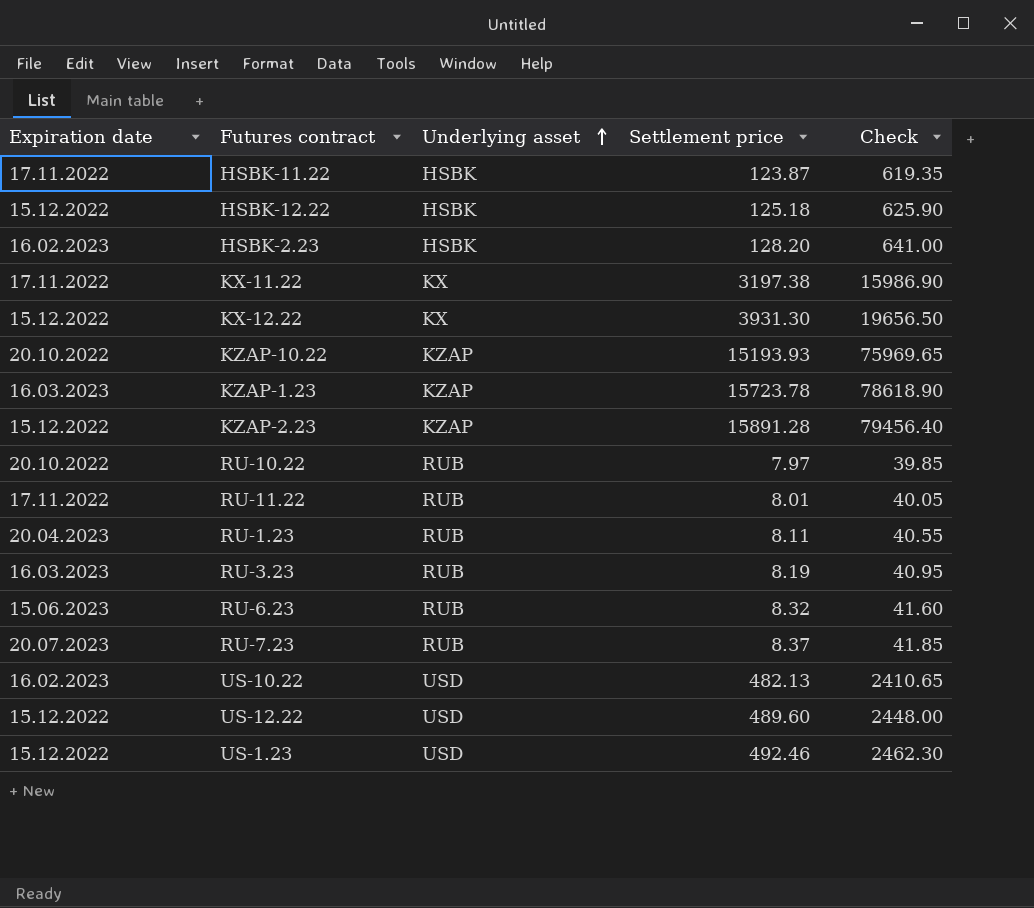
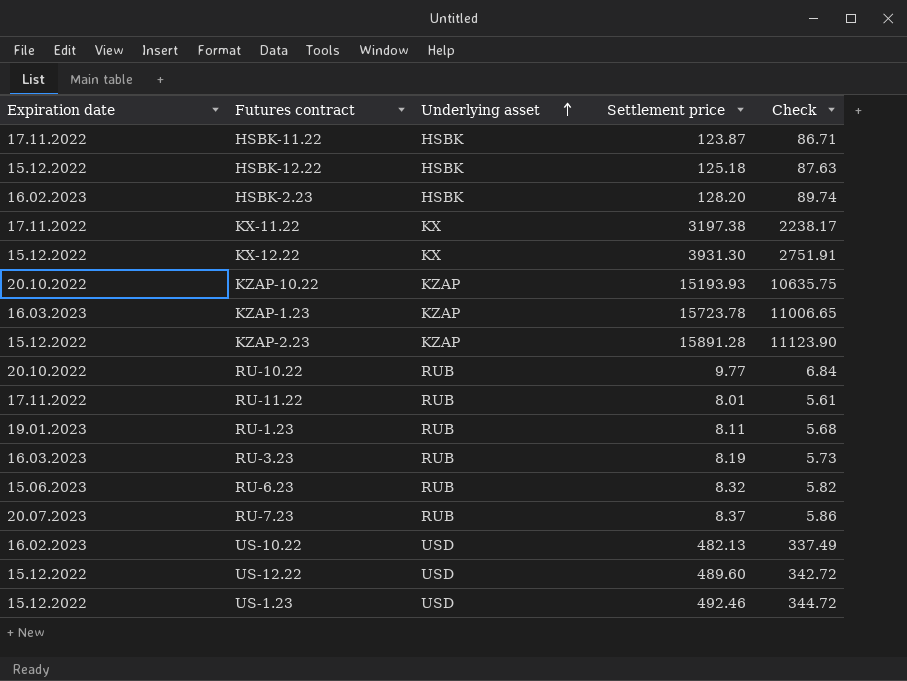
column Check | formula: [Settlement price] * 5 -> [Settlement price] * 0.7
RU-10.22 | Settlement price: 7.97 -> 9.77
RU-1.23 | Expiration date: 20.04.2023 -> 19.01.2023

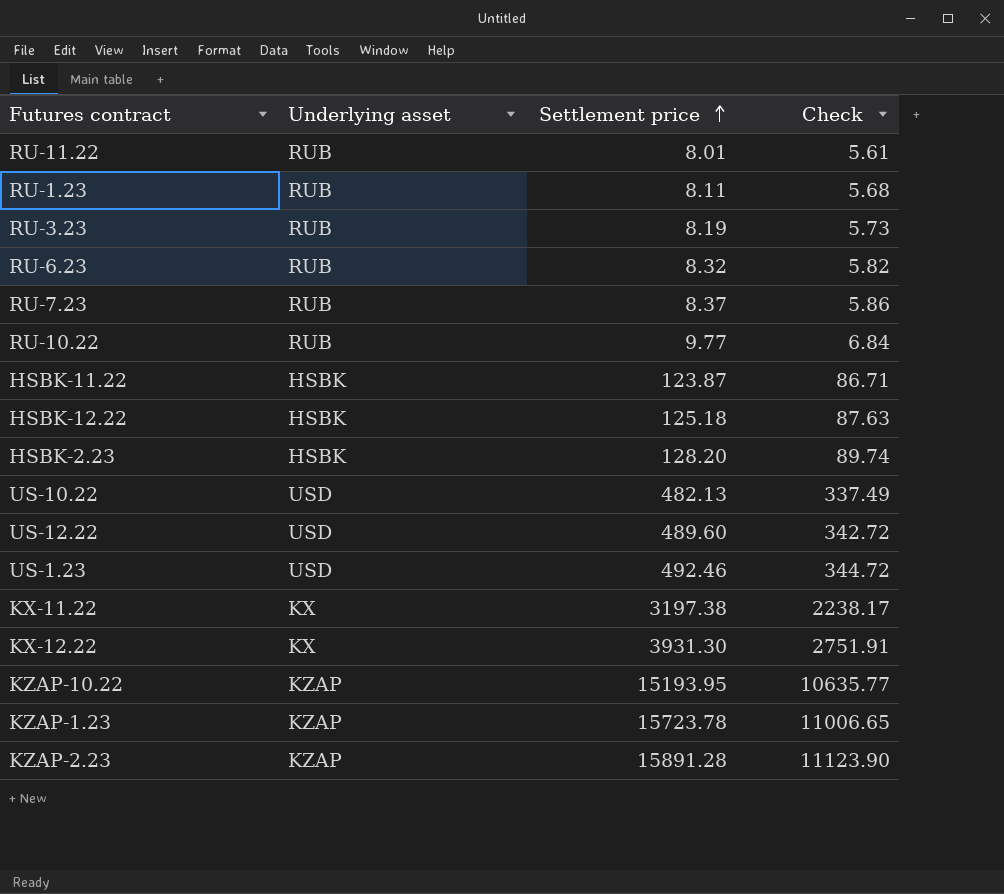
row order: Underlying asset ascending -> Settlement price ascending
column Expiration date | position: 1 -> none
KZAP-10.22 | Settlement price: 15193.93 -> 15193.95
KZAP-10.22 | Check: 10635.75 -> 10635.77

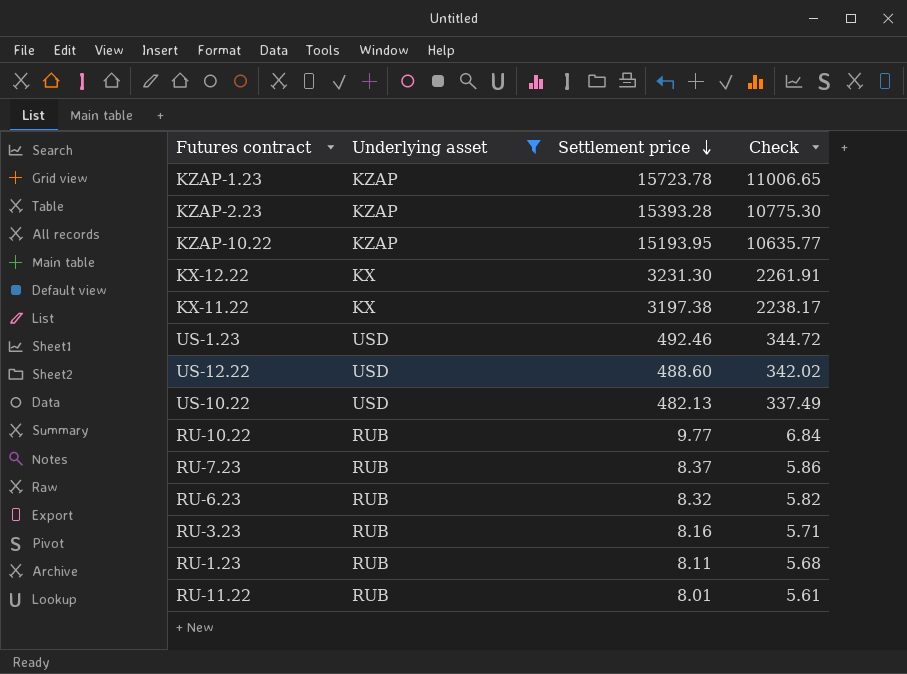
filter: none -> Underlying asset != HSBK
row order: Settlement price ascending -> Settlement price descending
KZAP-2.23 | Settlement price: 15891.28 -> 15393.28
KZAP-2.23 | Check: 11123.90 -> 10775.30
KX-12.22 | Settlement price: 3931.30 -> 3231.30
KX-12.22 | Check: 2751.91 -> 2261.91
US-12.22 | Settlement price: 489.60 -> 488.60
US-12.22 | Check: 342.72 -> 342.02
RU-3.23 | Settlement price: 8.19 -> 8.16
RU-3.23 | Check: 5.73 -> 5.71

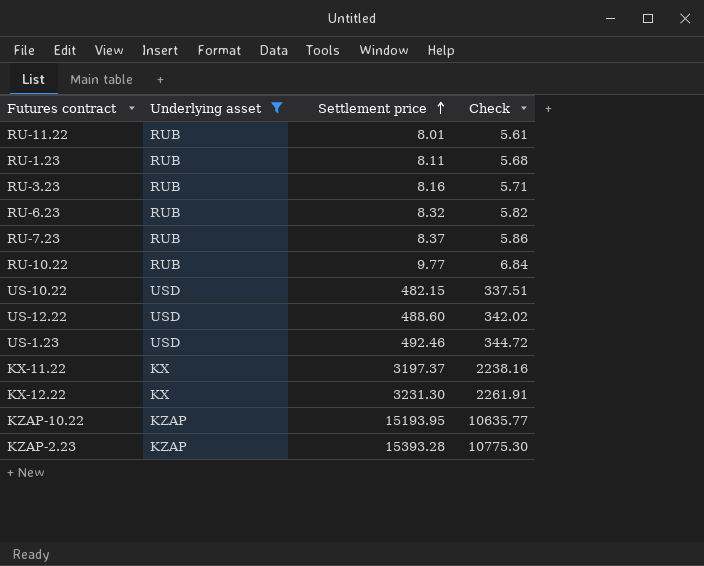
row order: Settlement price descending -> Settlement price ascending
row KZAP-1.23: KZAP | 15723.78 | 11006.65 -> none
US-10.22 | Settlement price: 482.13 -> 482.15
US-10.22 | Check: 337.49 -> 337.51
KX-11.22 | Settlement price: 3197.38 -> 3197.37
KX-11.22 | Check: 2238.17 -> 2238.16

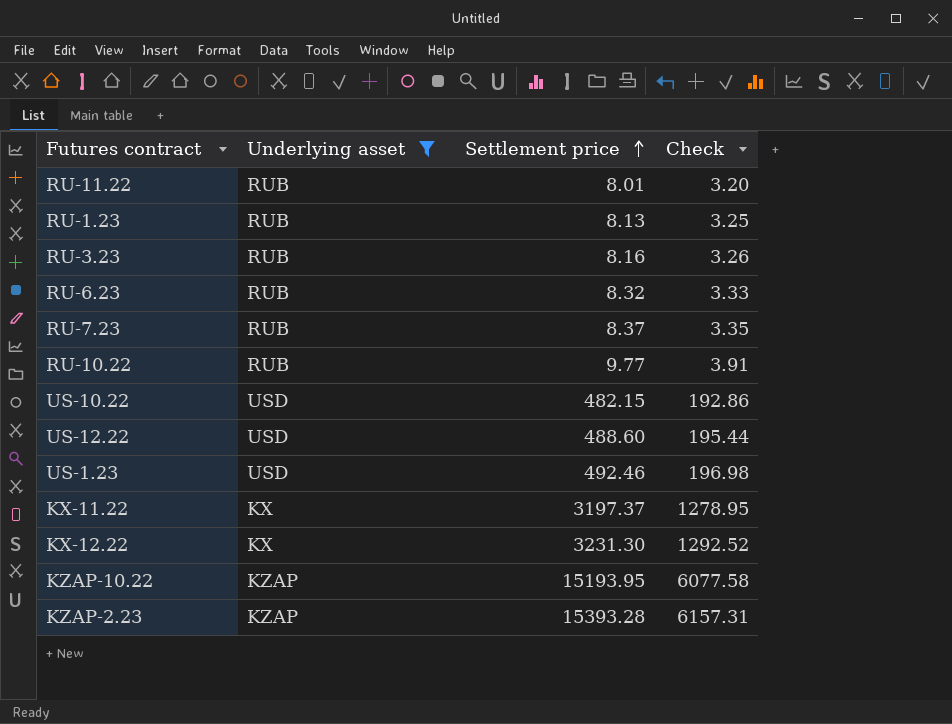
column Check | formula: [Settlement price] * 0.7 -> [Settlement price] * 0.4
RU-1.23 | Settlement price: 8.11 -> 8.13

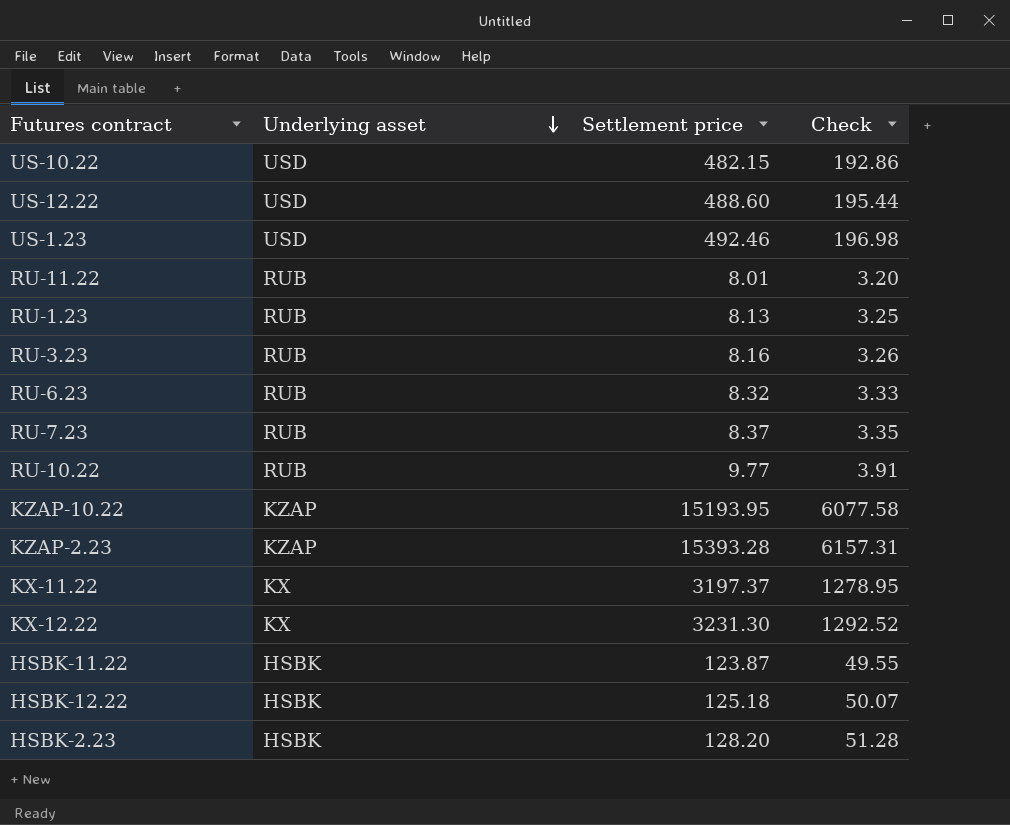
filter: Underlying asset != HSBK -> none
row order: Settlement price ascending -> Underlying asset descending

